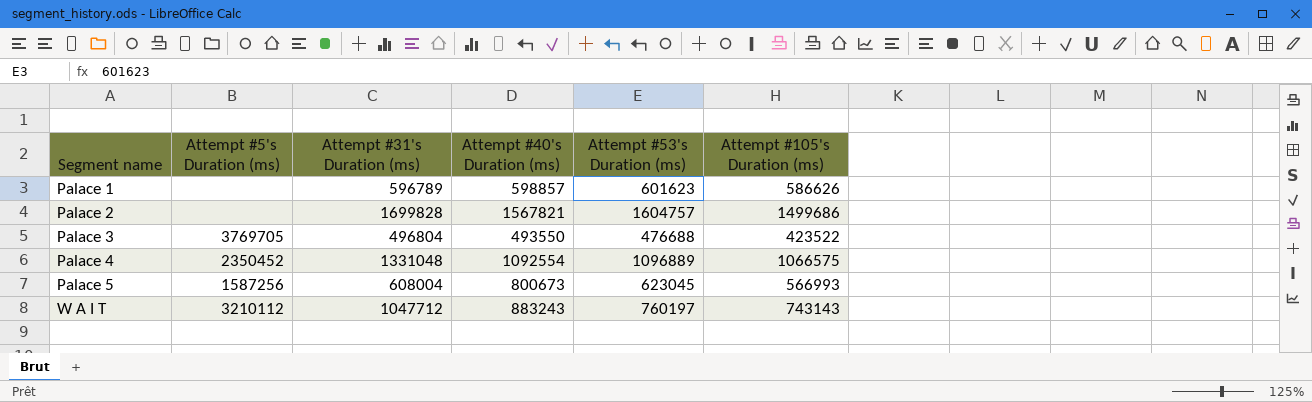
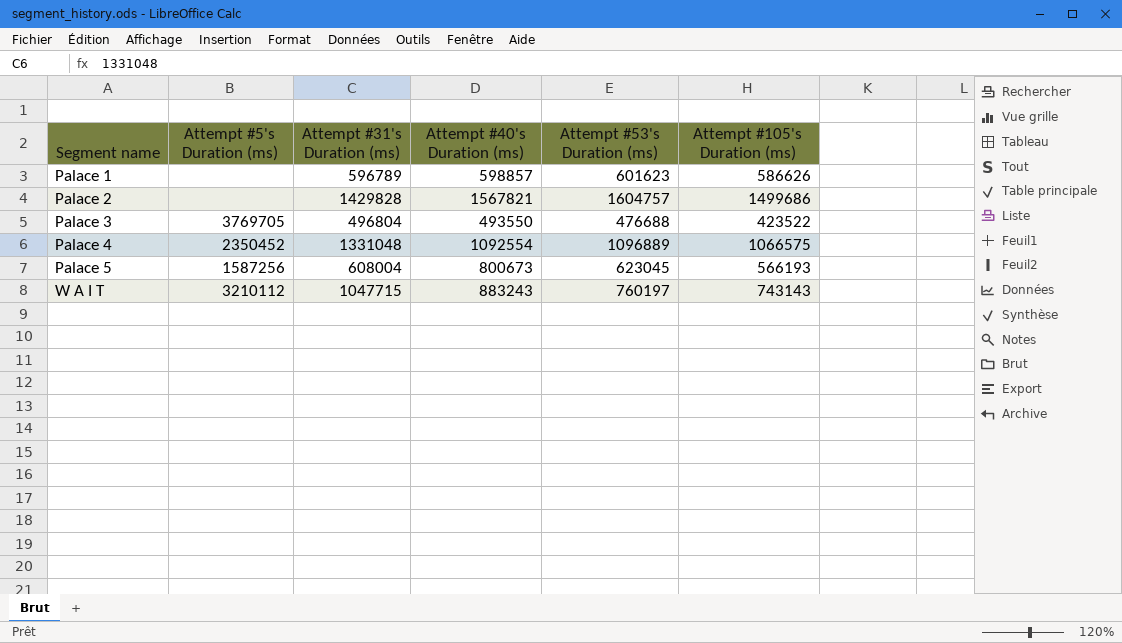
Palace 2 | Attempt #31's Duration (ms): 1699828 -> 1429828
Palace 5 | Attempt #105's Duration (ms): 566993 -> 566193
W A I T | Attempt #31's Duration (ms): 1047712 -> 1047715

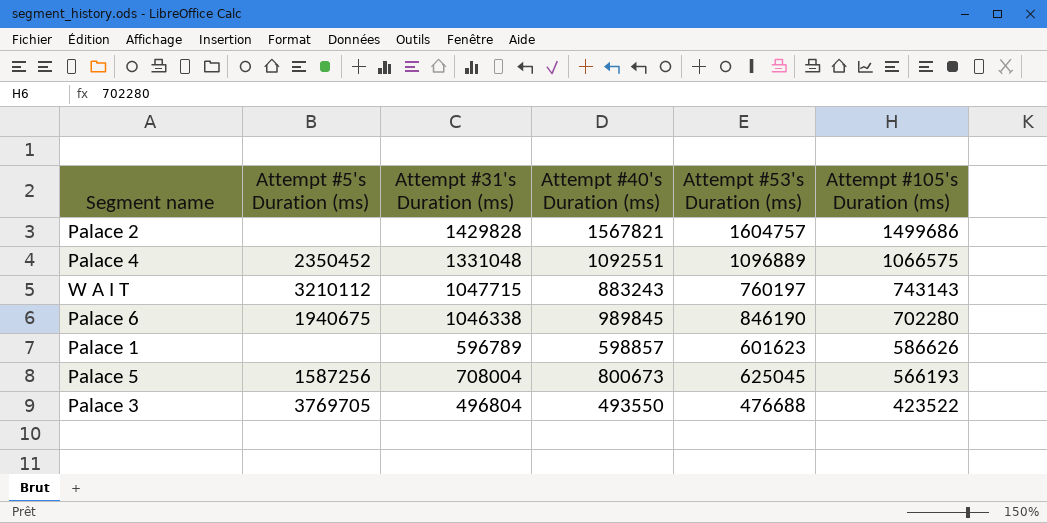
row order: Segment name ascending -> Attempt #105's Duration (ms) descending
Palace 4 | Attempt #40's Duration (ms): 1092554 -> 1092551
row Palace 6: none -> 1940675 | 1046338 | 989845 | 846190 | 702280
Palace 5 | Attempt #31's Duration (ms): 608004 -> 708004
Palace 5 | Attempt #53's Duration (ms): 623045 -> 625045

